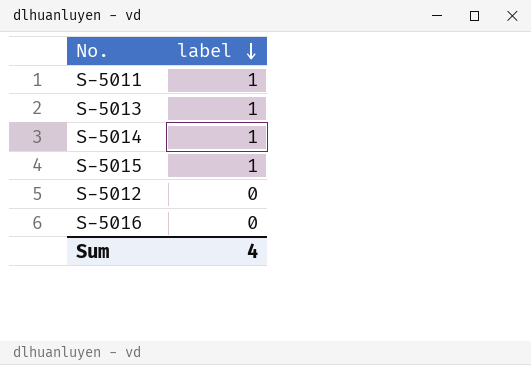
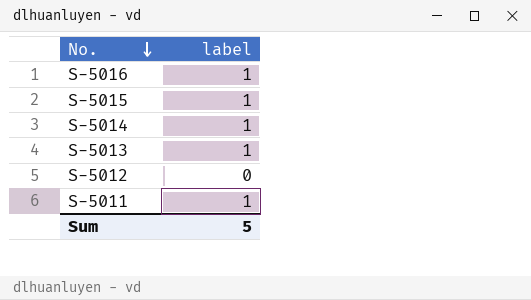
row order: label descending -> No. descending
S-5016 | label: 0 -> 1
Sum | label: 4 -> 5

